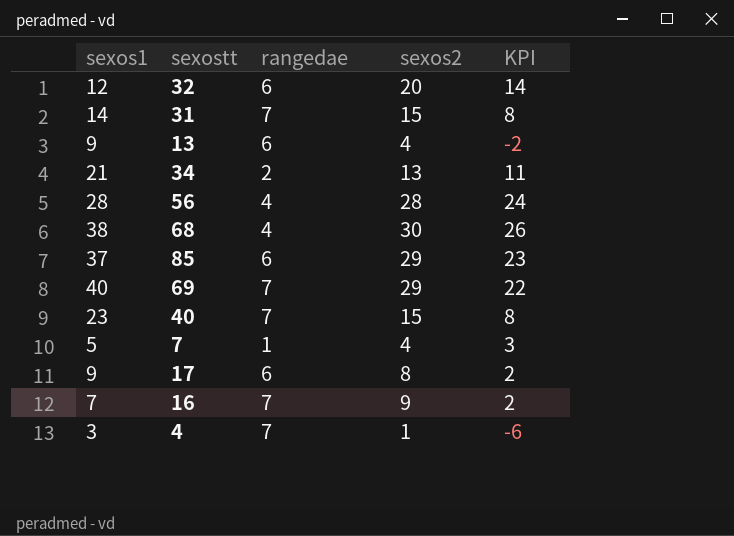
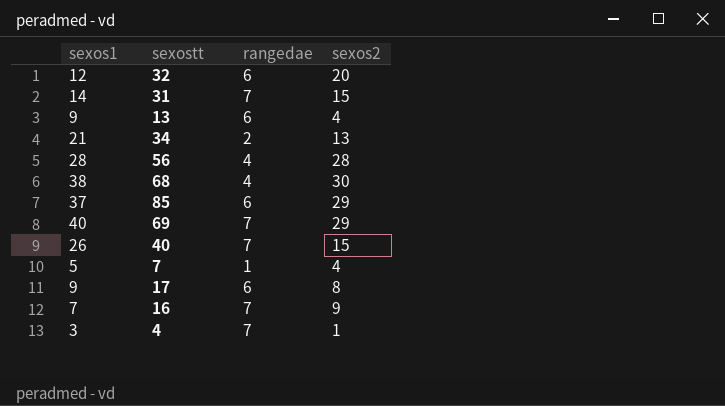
column KPI | formula: [sexos2] - [rangedae] -> none
40 | sexos1: 23 -> 26

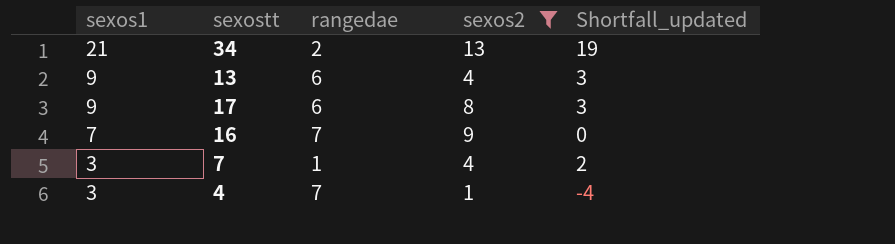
filter: none -> sexos2 <= 13
row order: none -> sexos1 descending
column Shortfall_updated | formula: none -> [sexos1] - [rangedae]
7 | sexos1: 5 -> 3

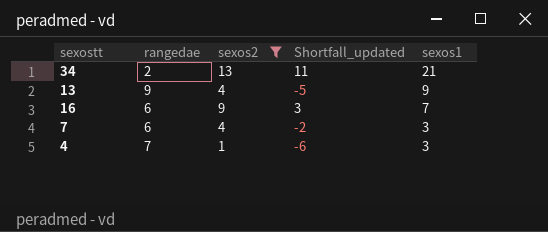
column Shortfall_updated | formula: [sexos1] - [rangedae] -> [sexos2] - [rangedae]
column sexos1 | position: 1 -> 5
row 17: 9 | 6 | 8 | 3 -> none
13 | rangedae: 6 -> 9
16 | rangedae: 7 -> 6
7 | rangedae: 1 -> 6

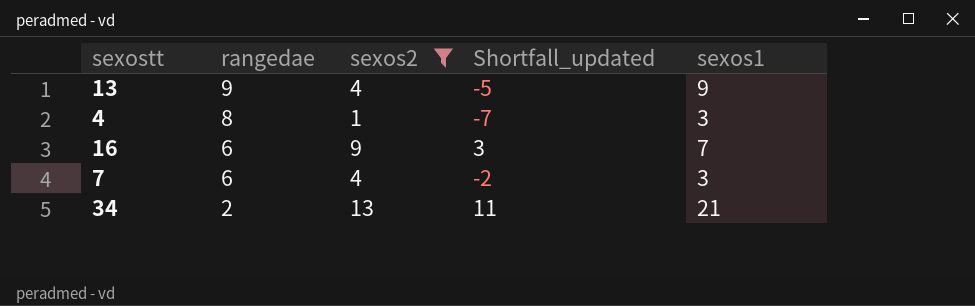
row order: sexos1 descending -> rangedae descending
4 | rangedae: 7 -> 8
4 | Shortfall_updated: -6 -> -7

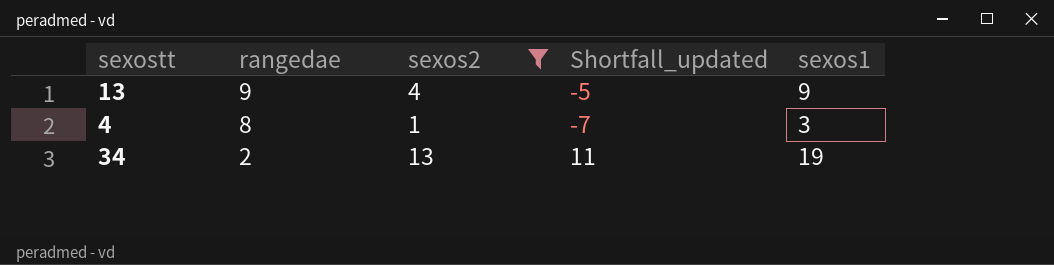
row 16: 6 | 9 | 3 | 7 -> none
row 7: 6 | 4 | -2 | 3 -> none
34 | sexos1: 21 -> 19

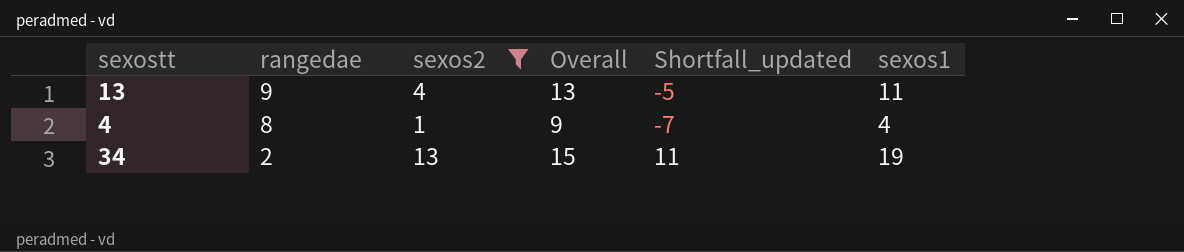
column Overall | formula: none -> [rangedae] + [sexos2]
13 | sexos1: 9 -> 11
4 | sexos1: 3 -> 4

